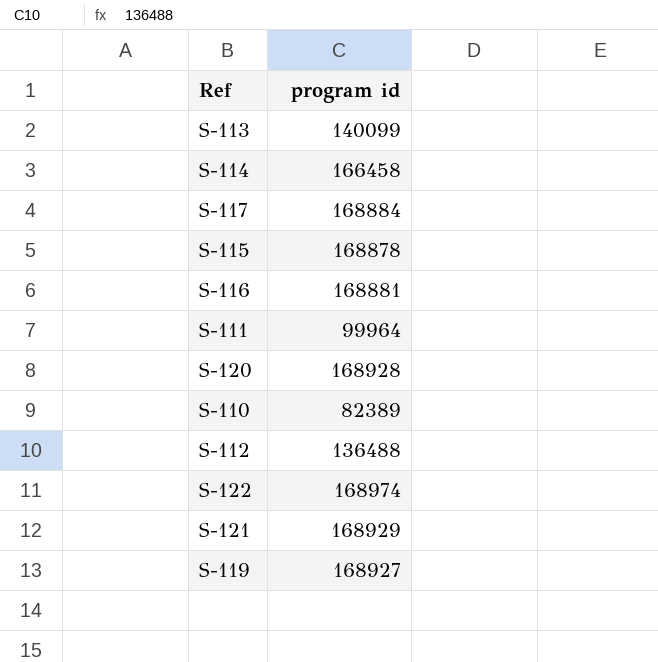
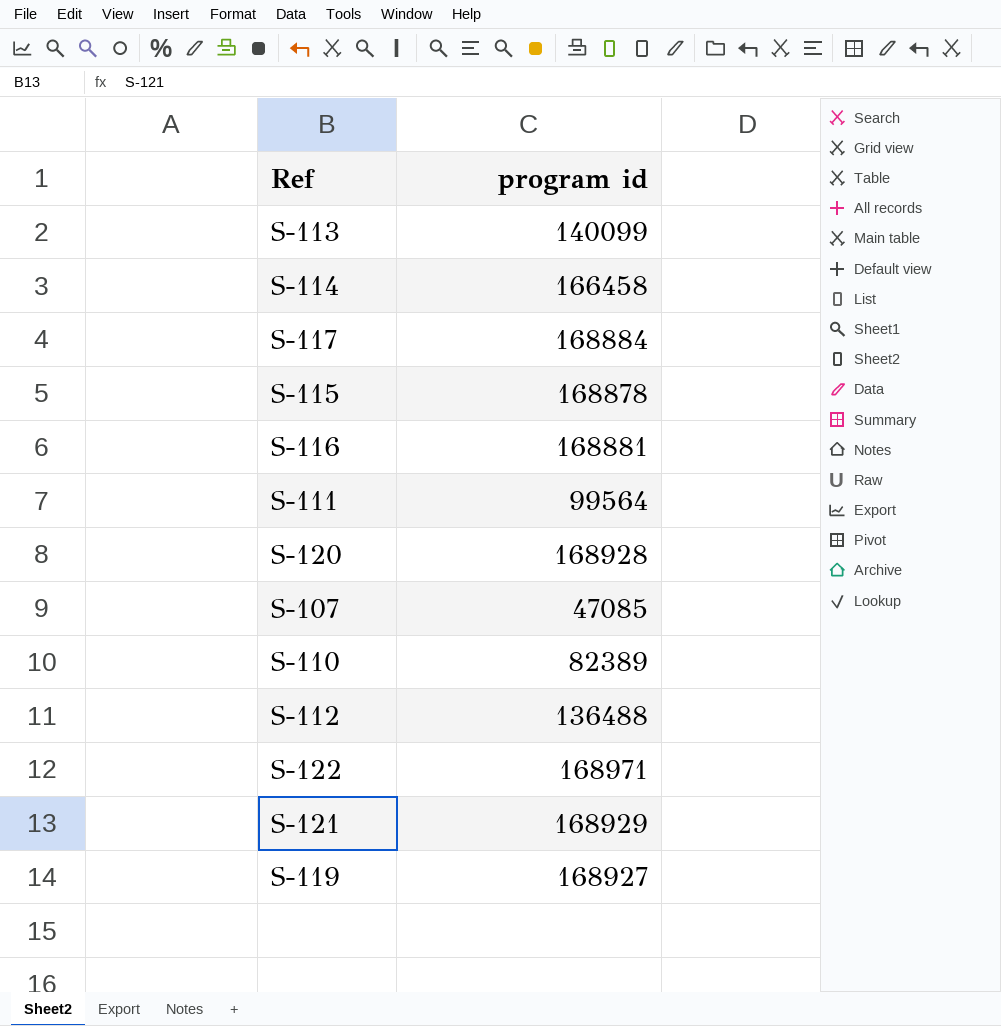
S-111 | program id: 99964 -> 99564
row S-107: none -> 47085
S-122 | program id: 168974 -> 168971

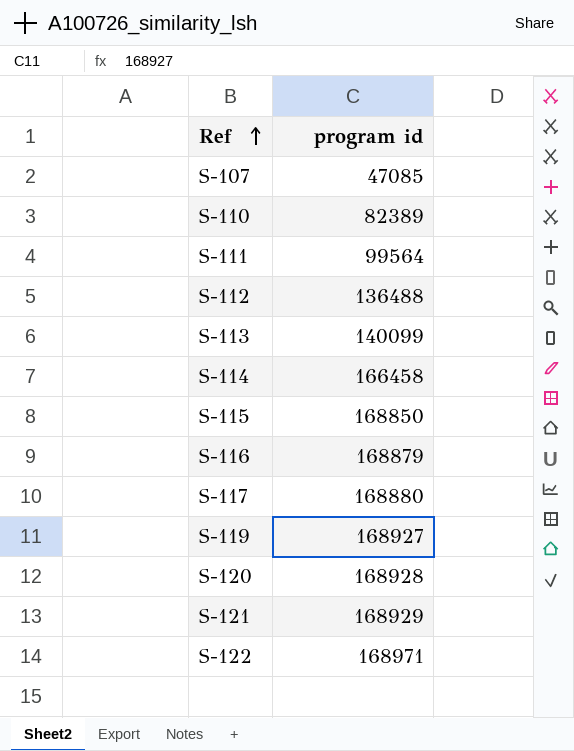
row order: none -> Ref ascending
S-115 | program id: 168878 -> 168850
S-116 | program id: 168881 -> 168879
S-117 | program id: 168884 -> 168880

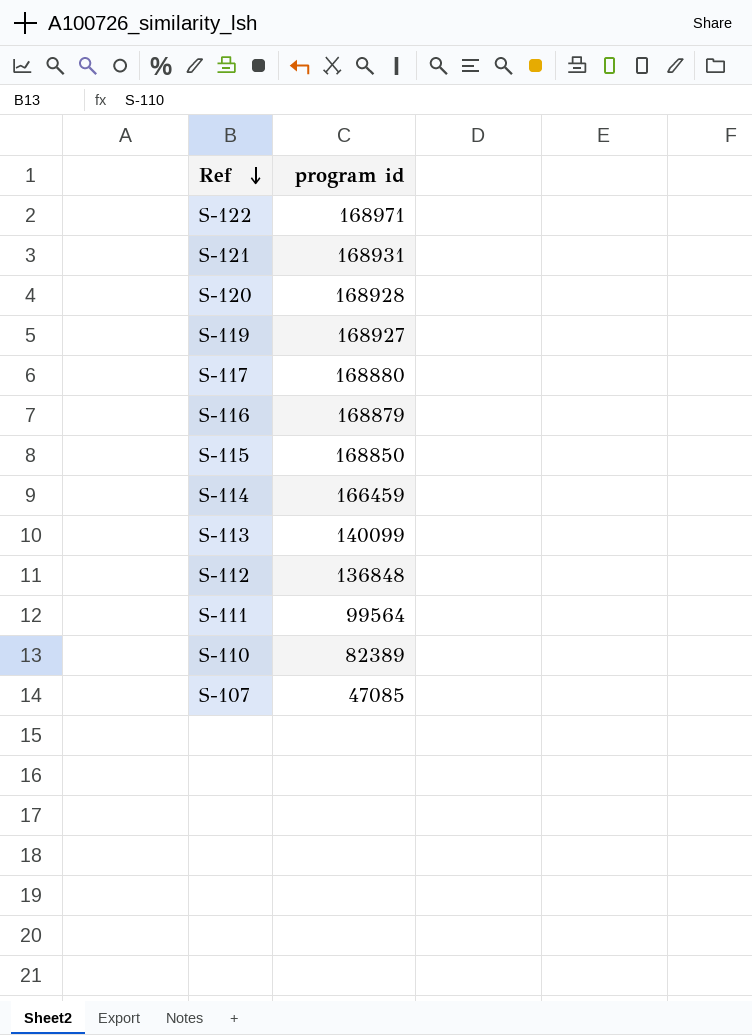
row order: Ref ascending -> Ref descending
S-121 | program id: 168929 -> 168931
S-114 | program id: 166458 -> 166459
S-112 | program id: 136488 -> 136848

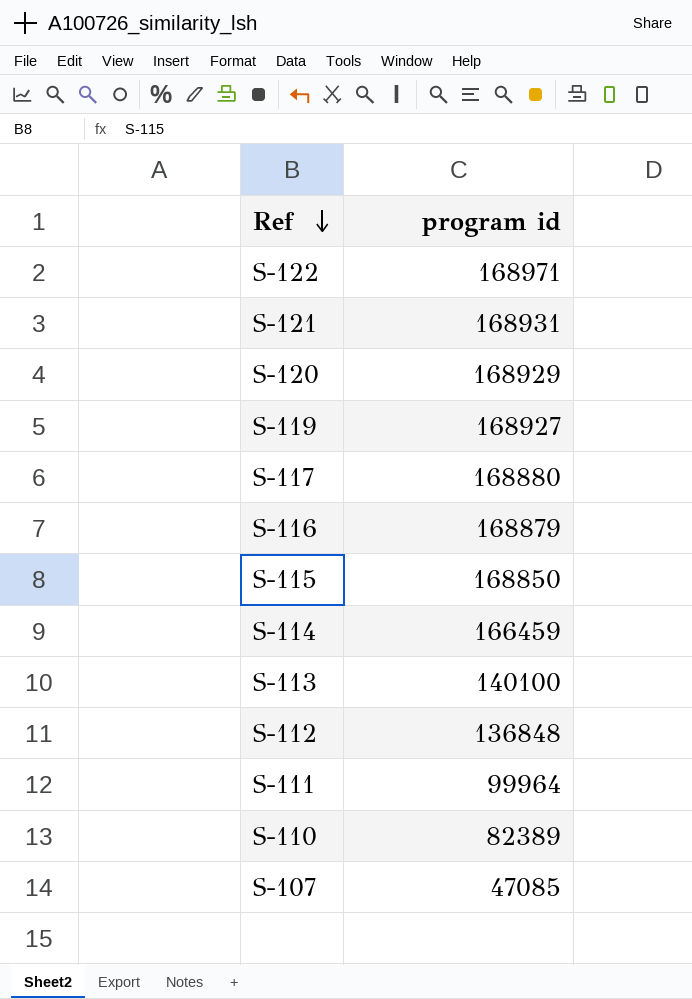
S-120 | program id: 168928 -> 168929
S-113 | program id: 140099 -> 140100
S-111 | program id: 99564 -> 99964

